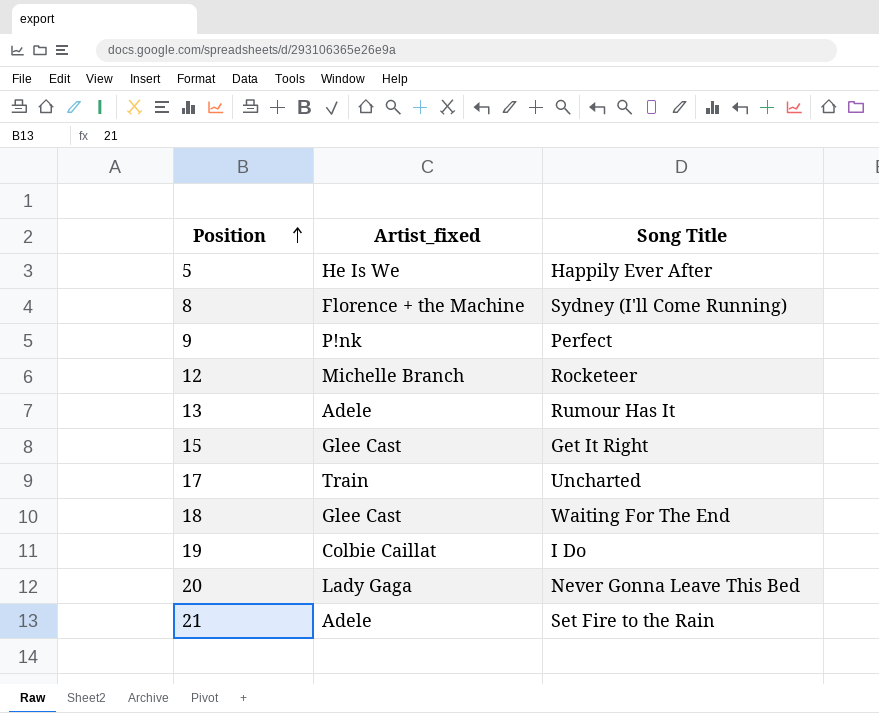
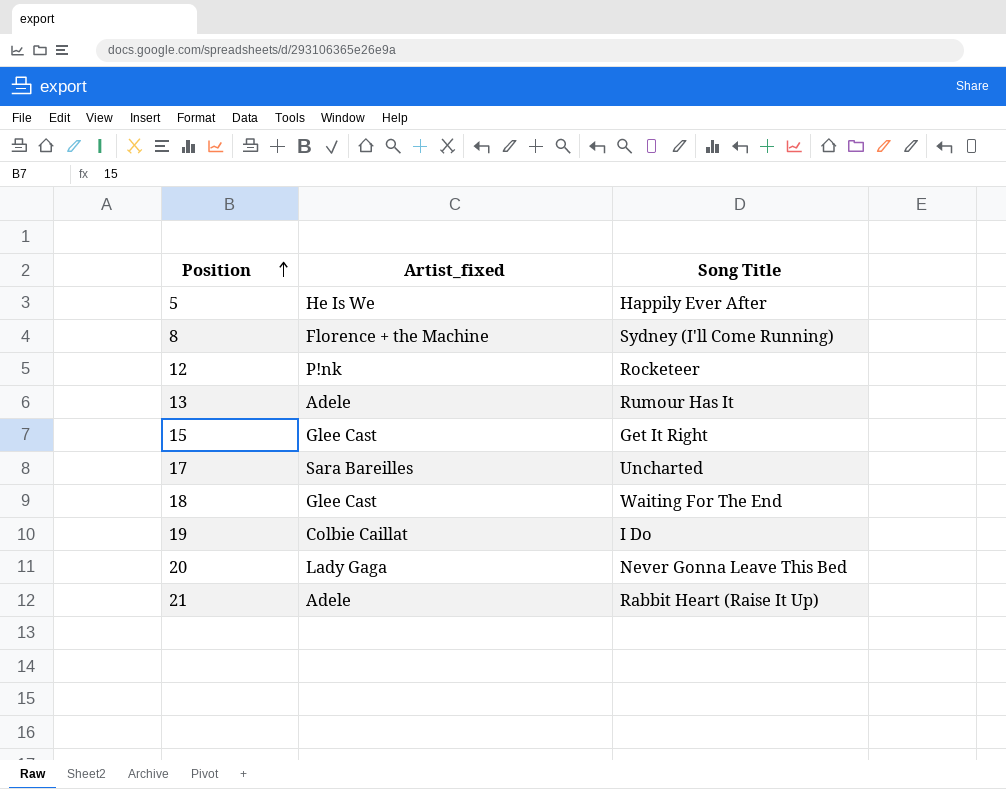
row 9: P!nk | Perfect -> none
12 | Artist_fixed: Michelle Branch -> P!nk
17 | Artist_fixed: Train -> Sara Bareilles
21 | Song Title: Set Fire to the Rain -> Rabbit Heart (Raise It Up)

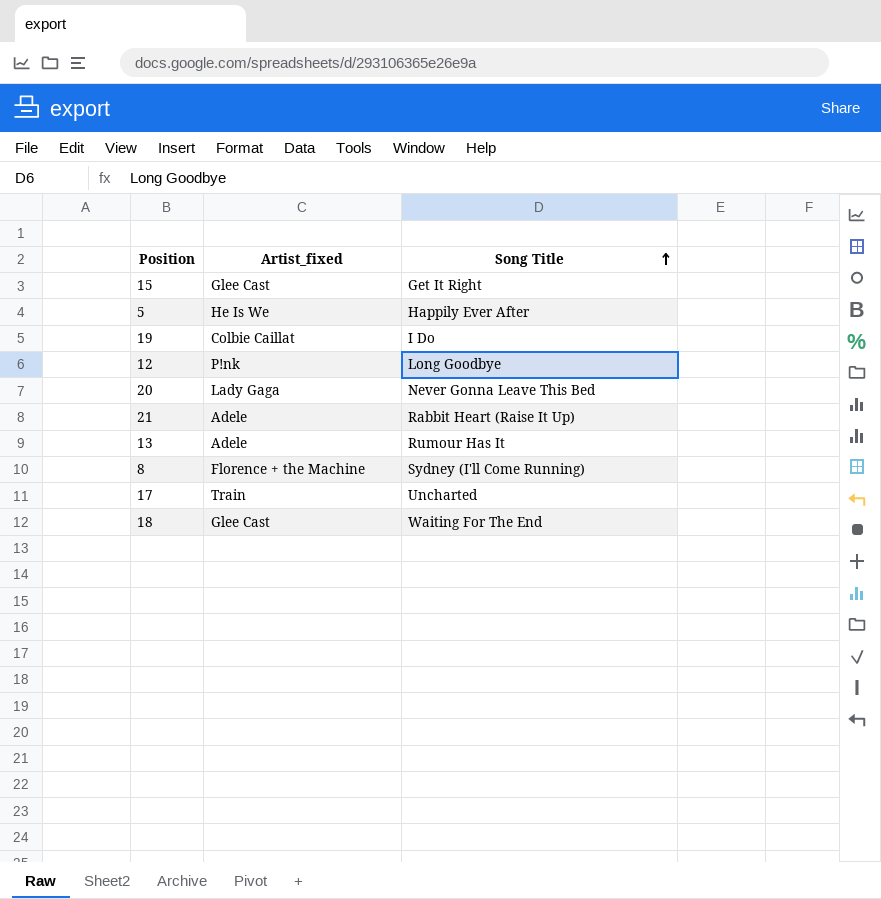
row order: Position ascending -> Song Title ascending
12 | Song Title: Rocketeer -> Long Goodbye
17 | Artist_fixed: Sara Bareilles -> Train

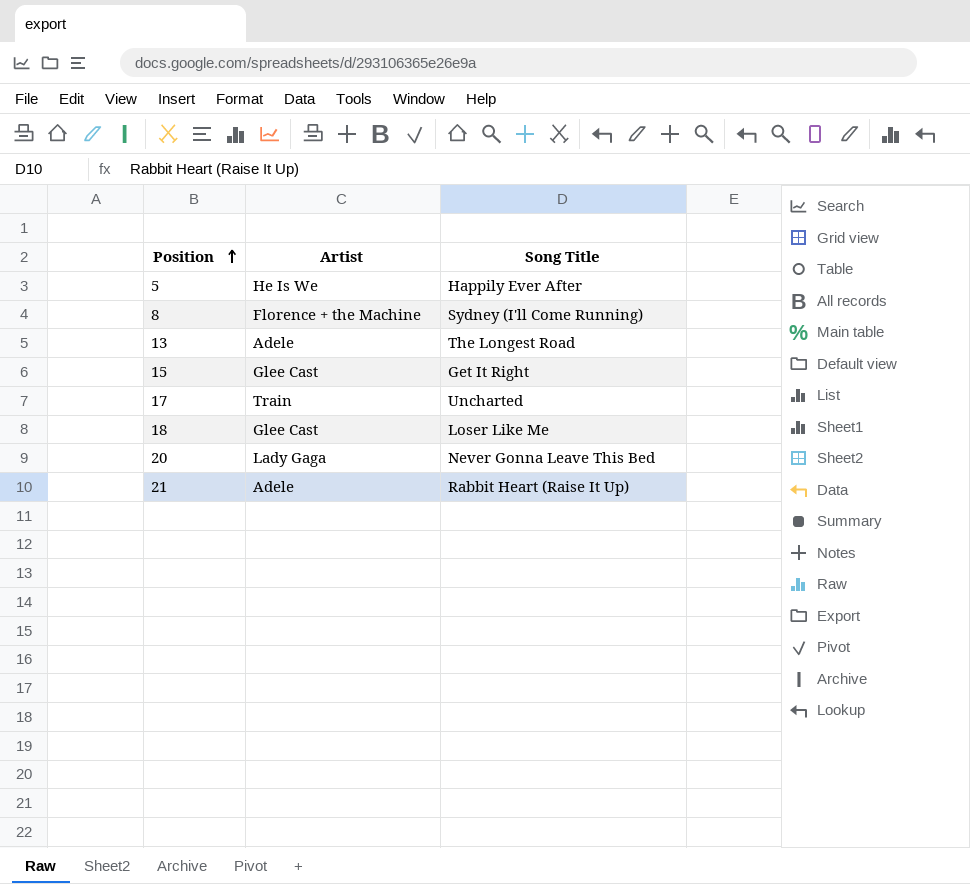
row order: Song Title ascending -> Position ascending
column name: Artist_fixed -> Artist
row 19: Colbie Caillat | I Do -> none
row 12: P!nk | Long Goodbye -> none
13 | Song Title: Rumour Has It -> The Longest Road
18 | Song Title: Waiting For The End -> Loser Like Me

